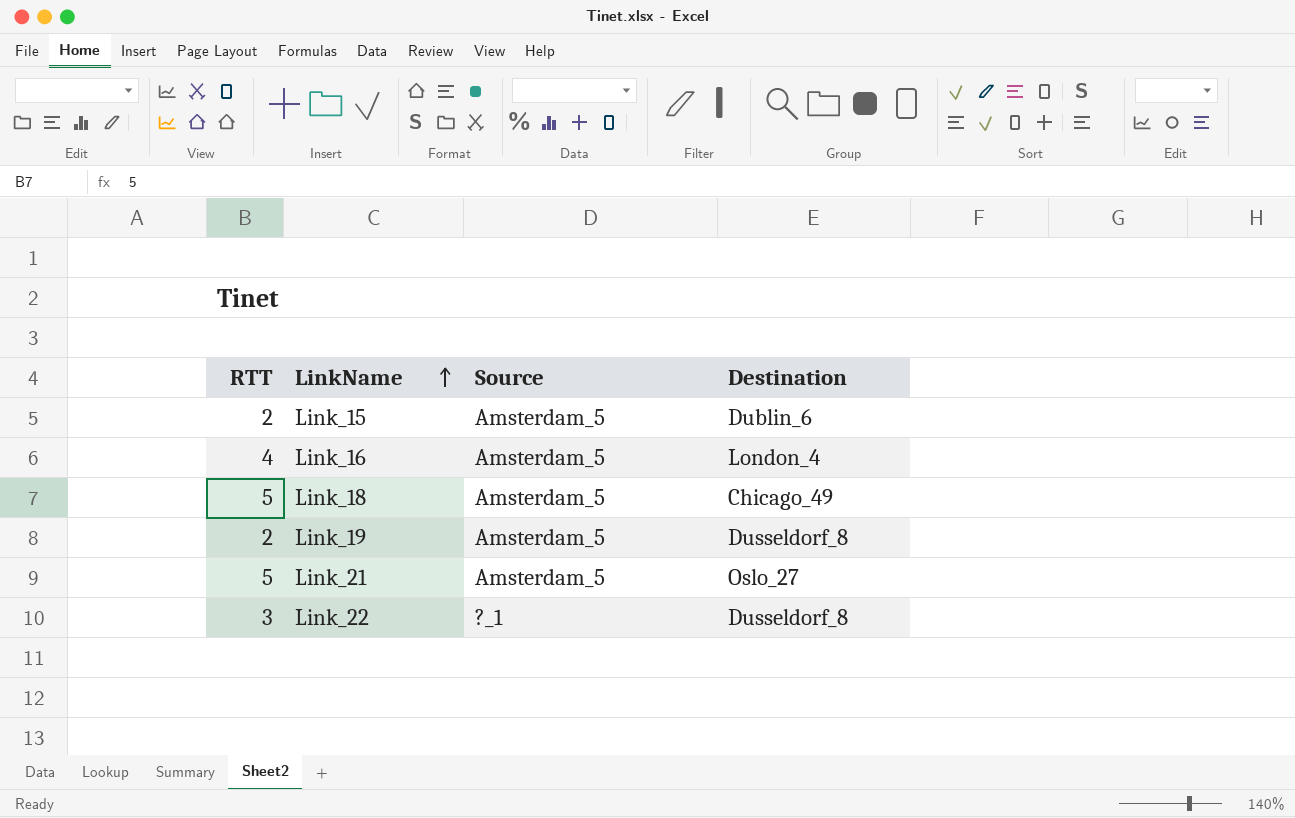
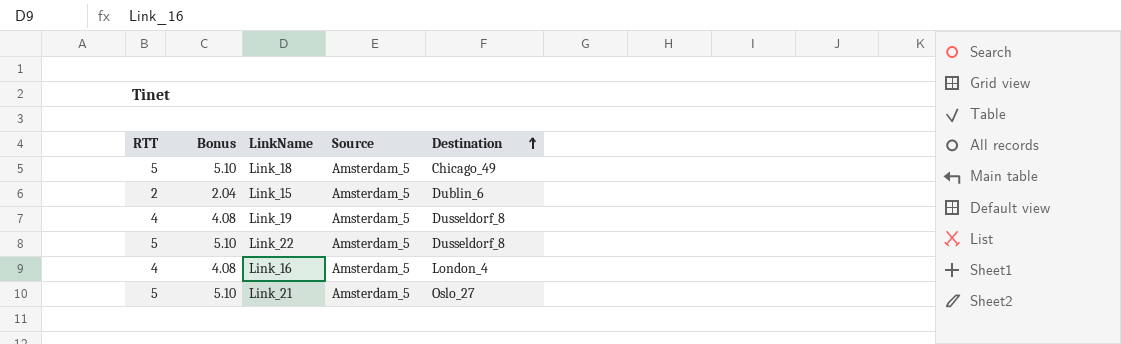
row order: LinkName ascending -> Destination ascending
column Bonus | formula: none -> [RTT] * 1.02
Link_19 | RTT: 2 -> 4
Link_22 | RTT: 3 -> 5
Link_22 | Source: ?_1 -> Amsterdam_5

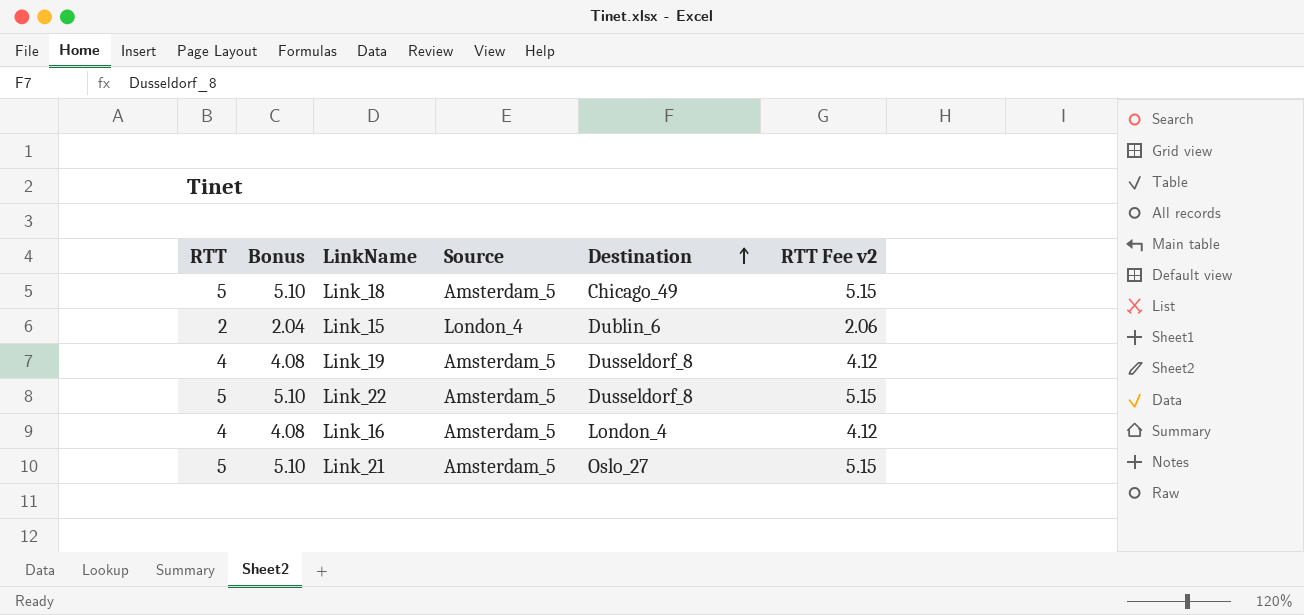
column RTT Fee v2 | formula: none -> [RTT] * 1.03
Link_15 | Source: Amsterdam_5 -> London_4

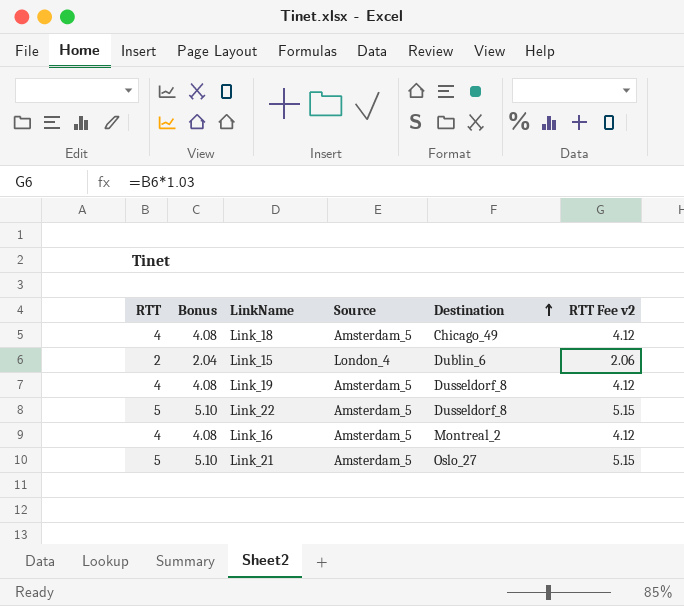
Link_18 | RTT: 5 -> 4
Link_18 | Bonus: 5.10 -> 4.08
Link_18 | RTT Fee v2: 5.15 -> 4.12
Link_16 | Destination: London_4 -> Montreal_2

